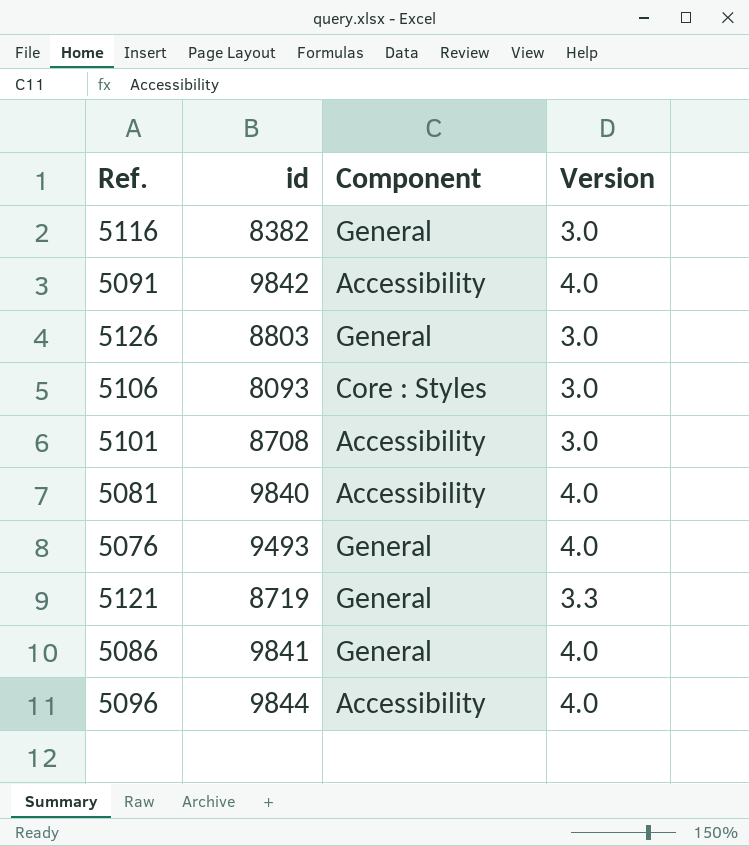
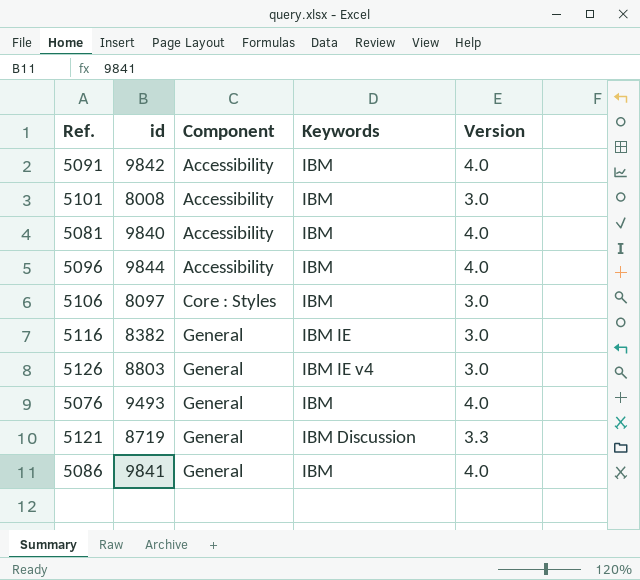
row order: none -> Component ascending
column Keywords | position: none -> 4
5101 | id: 8708 -> 8008
5106 | id: 8093 -> 8097

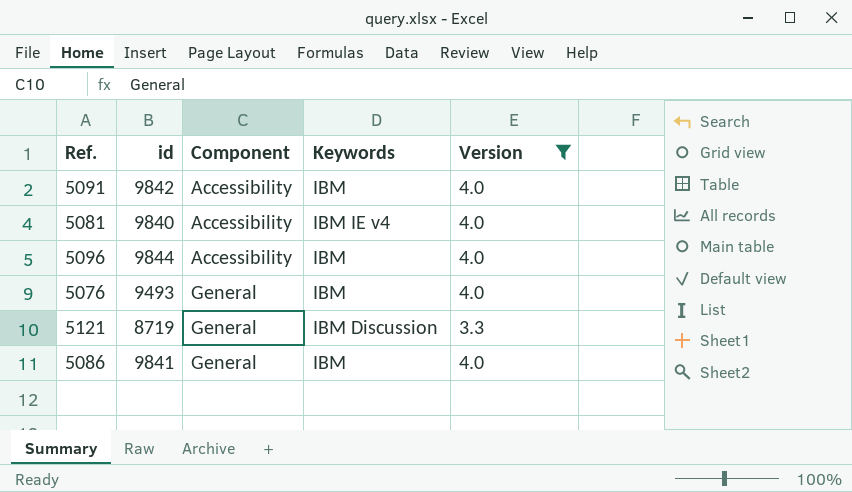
filter: none -> Version != 3.0
5081 | Keywords: IBM -> IBM IE v4

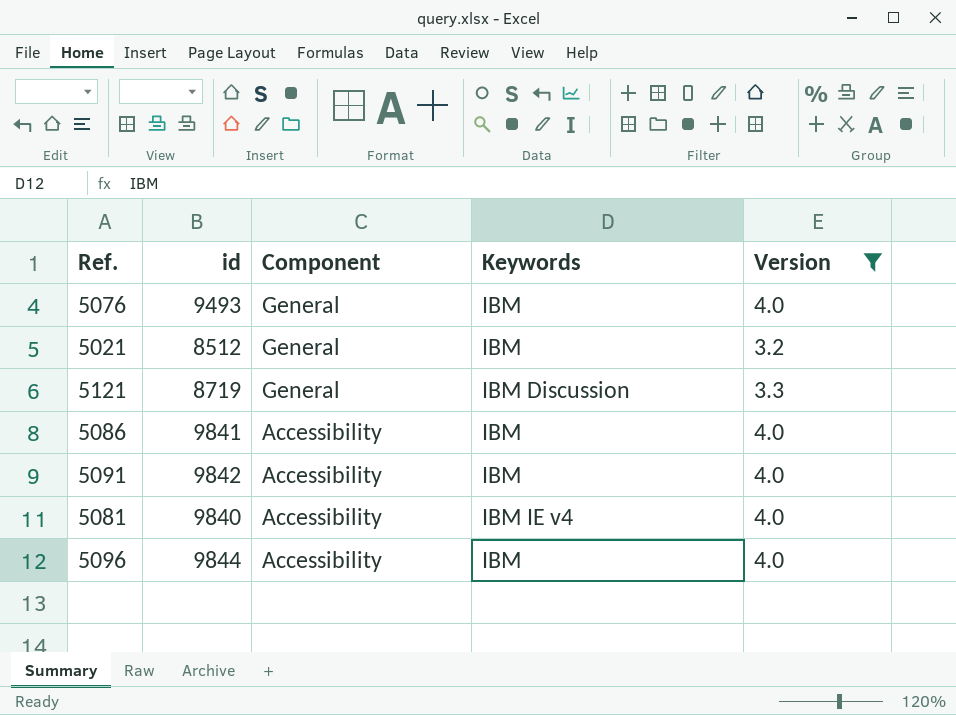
row order: Component ascending -> Component descending
row 5021: none -> 8512 | General | IBM | 3.2
5086 | Component: General -> Accessibility

